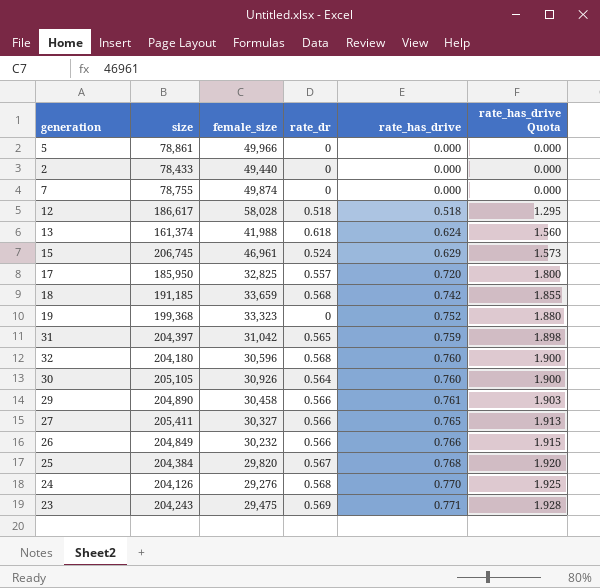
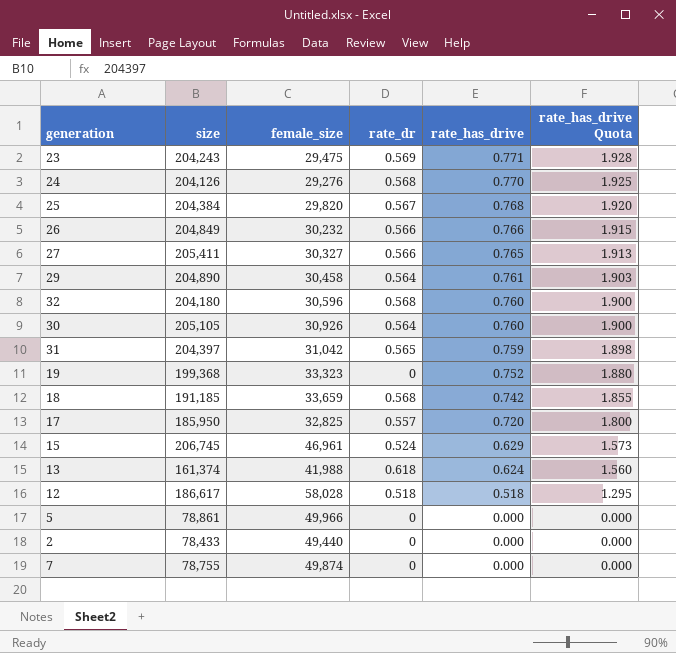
row order: rate_has_drive ascending -> rate_has_drive descending
29 | rate_dr: 0.566 -> 0.564

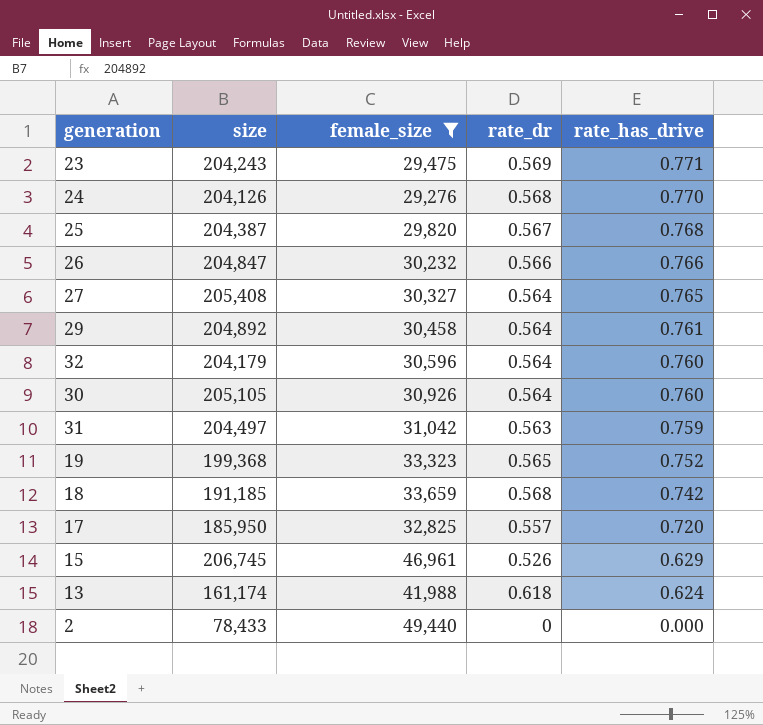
filter: none -> female_size <= 49,440
column rate_has_drive Quota | formula: [rate_has_drive] * 2.5 -> none
25 | size: 204,384 -> 204,387
26 | size: 204,849 -> 204,847
27 | size: 205,411 -> 205,408
27 | rate_dr: 0.566 -> 0.564
29 | size: 204,890 -> 204,892
32 | size: 204,180 -> 204,179
32 | rate_dr: 0.568 -> 0.564
31 | size: 204,397 -> 204,497
31 | rate_dr: 0.565 -> 0.563
19 | rate_dr: 0 -> 0.565
15 | rate_dr: 0.524 -> 0.526
13 | size: 161,374 -> 161,174

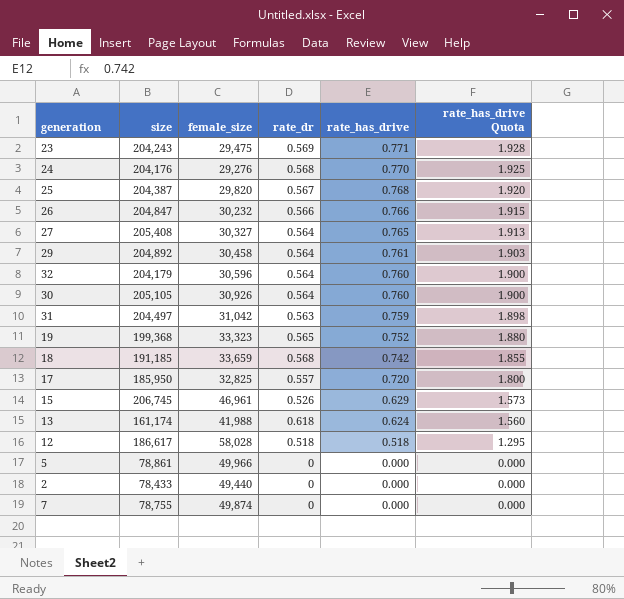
filter: female_size <= 49,440 -> none
column rate_has_drive Quota | formula: none -> [rate_has_drive] * 2.5
24 | size: 204,126 -> 204,176

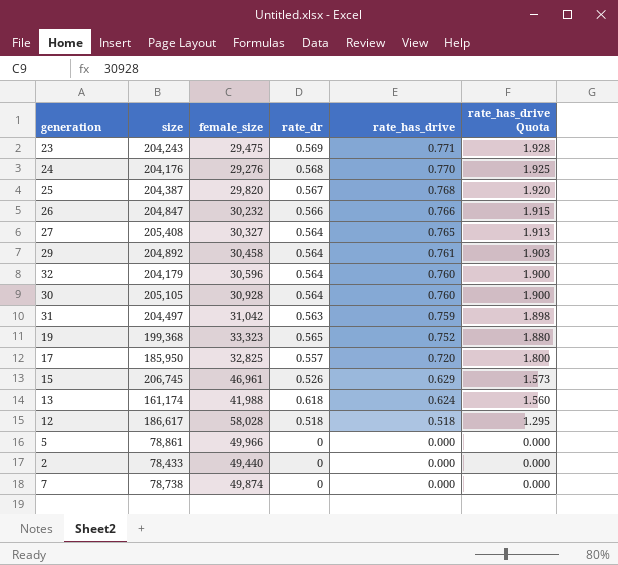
row 18: 191,185 | 33,659 | 0.568 | 0.742 | 1.855 -> none
30 | female_size: 30,926 -> 30,928
7 | size: 78,755 -> 78,738

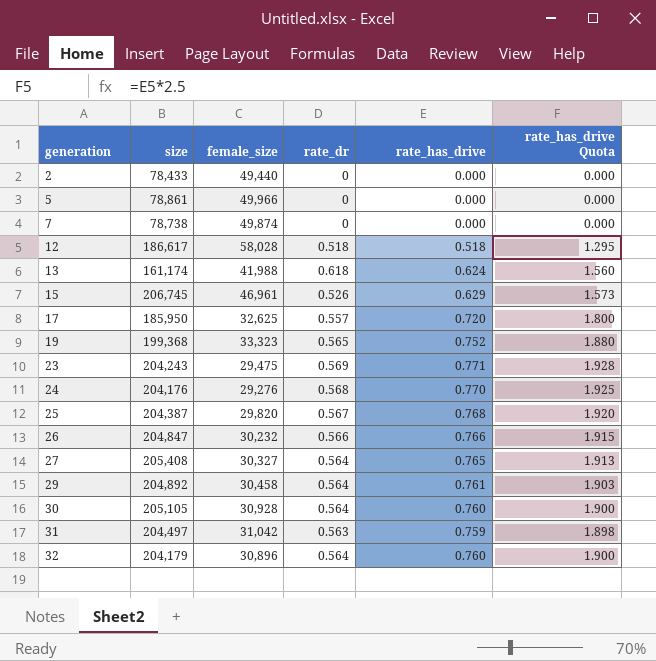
row order: rate_has_drive descending -> generation ascending
17 | female_size: 32,825 -> 32,625
32 | female_size: 30,596 -> 30,896

